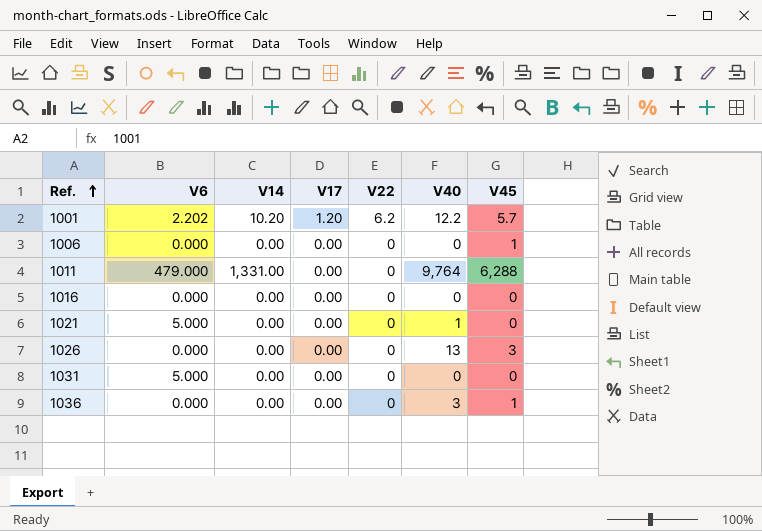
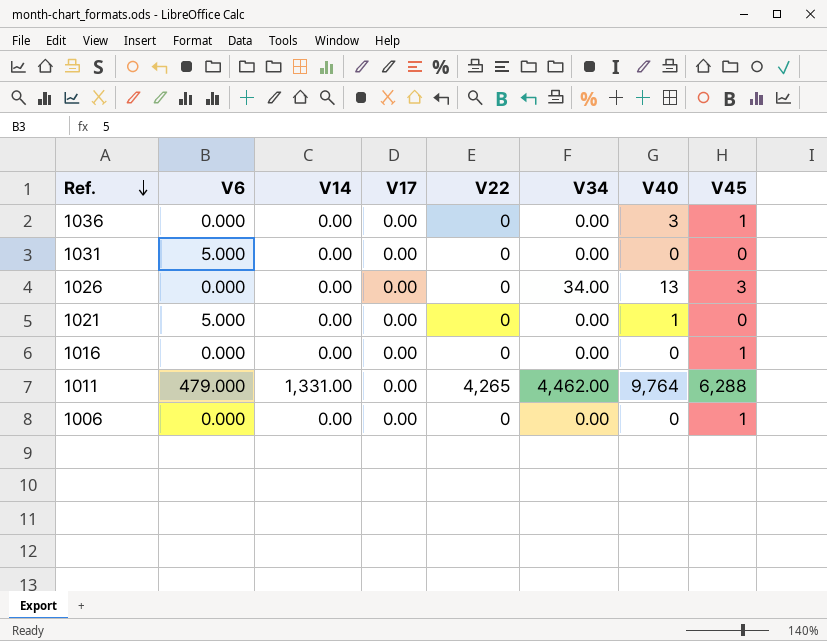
row order: Ref. ascending -> Ref. descending
column V34 | position: none -> 6
row 1001: 2.202 | 10.20 | 1.20 | 6.2 | 12.2 | 5.7 -> none
1016 | V45: 0 -> 1
1011 | V22: 0 -> 4,265

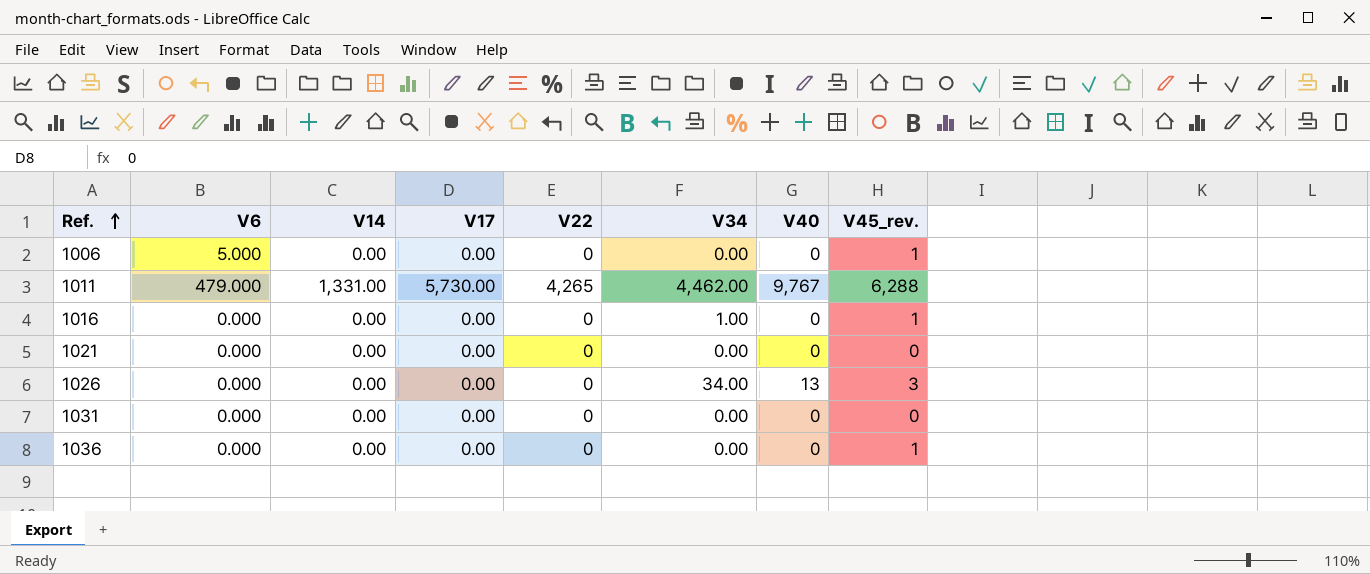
row order: Ref. descending -> Ref. ascending
column name: V45 -> V45_rev.
1006 | V6: 0.000 -> 5.000
1011 | V17: 0.00 -> 5,730.00
1011 | V40: 9,764 -> 9,767
1016 | V34: 0.00 -> 1.00
1021 | V6: 5.000 -> 0.000
1021 | V40: 1 -> 0
1031 | V6: 5.000 -> 0.000
1036 | V40: 3 -> 0

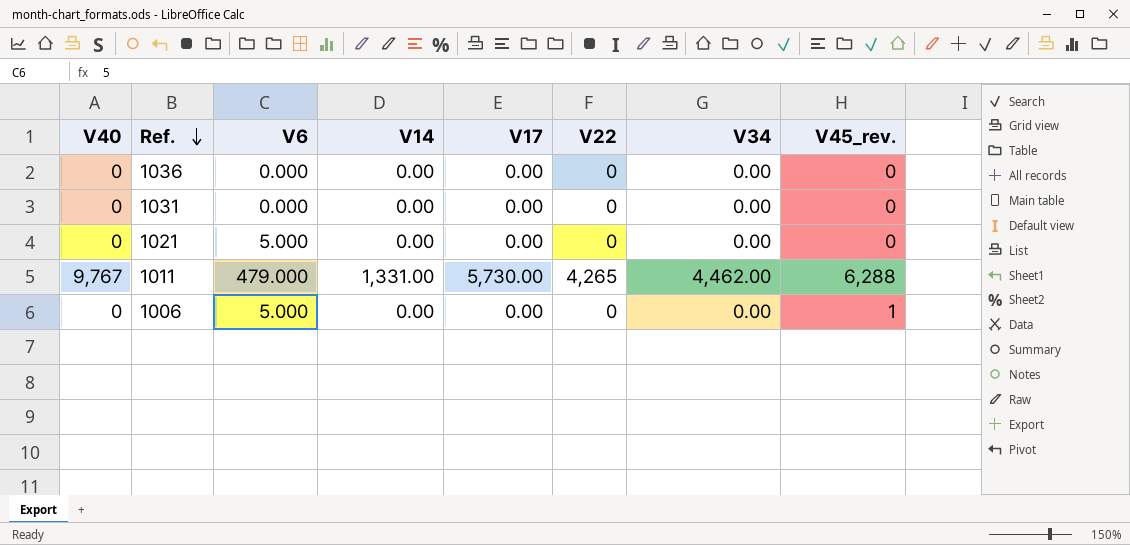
row order: Ref. ascending -> Ref. descending
column V40 | position: 7 -> 1
row 1016: 0.000 | 0.00 | 0.00 | 0 | 1.00 | 0 | 1 -> none
row 1026: 0.000 | 0.00 | 0.00 | 0 | 34.00 | 13 | 3 -> none
1036 | V45_rev.: 1 -> 0
1021 | V6: 0.000 -> 5.000

